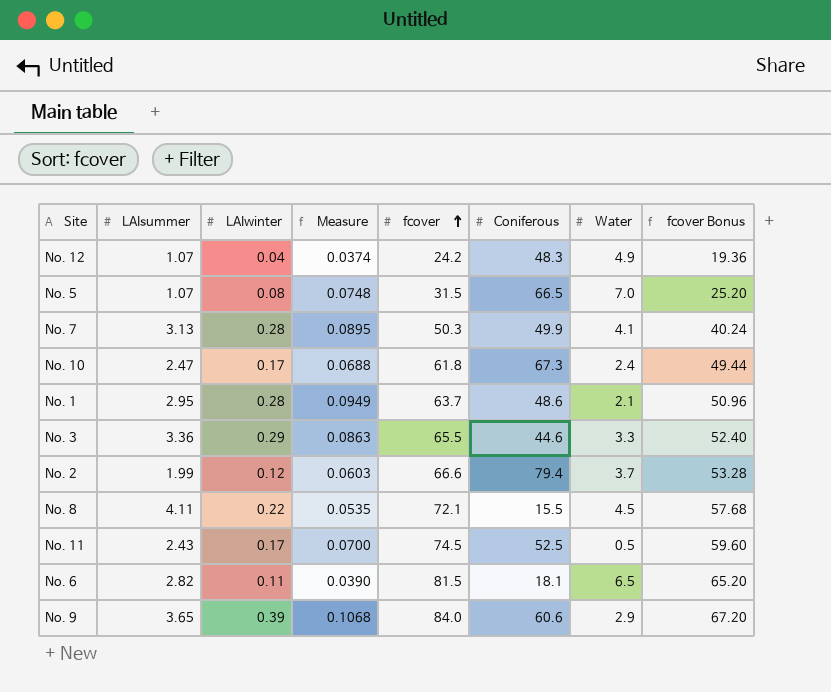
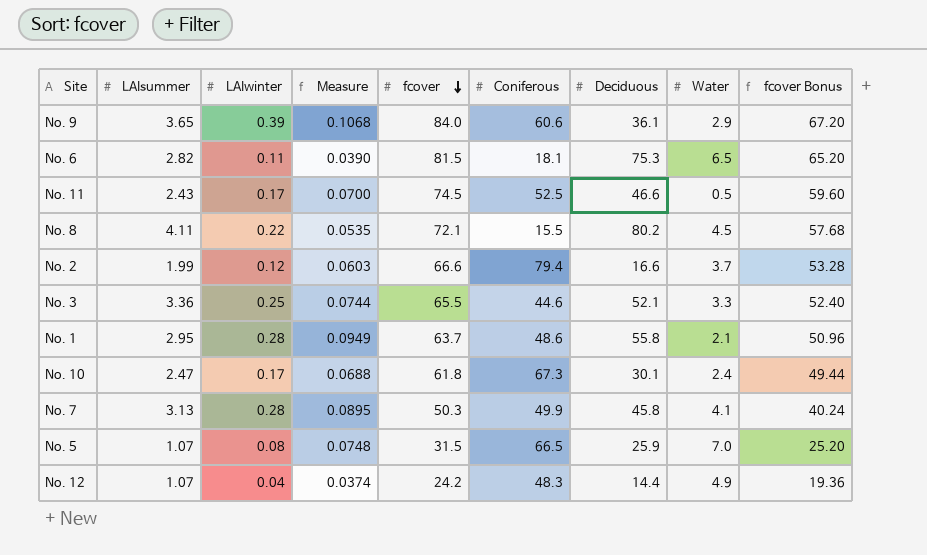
row order: fcover ascending -> fcover descending
column Deciduous | position: none -> 7
No. 3 | LAIwinter: 0.29 -> 0.25
No. 3 | Measure: 0.0863 -> 0.0744

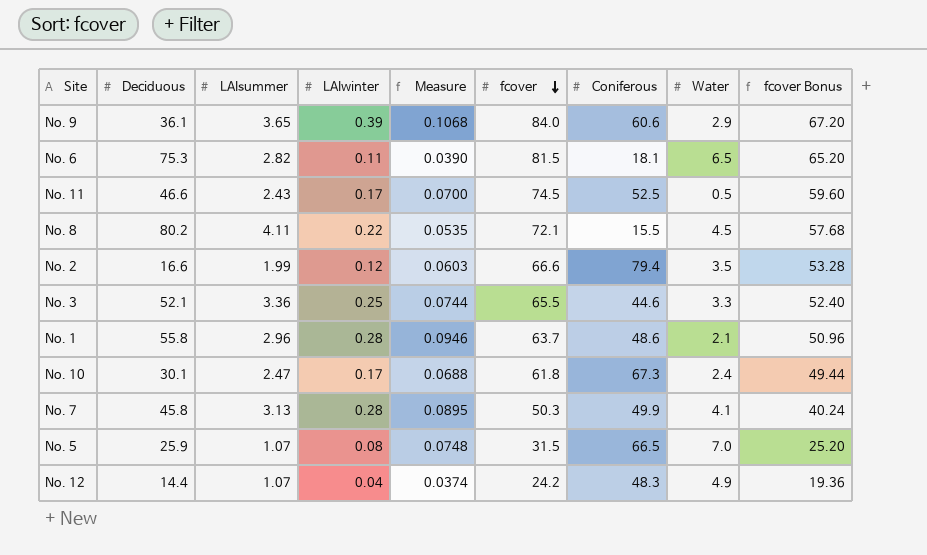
column Deciduous | position: 7 -> 2
No. 2 | Water: 3.7 -> 3.5
No. 1 | LAIsummer: 2.95 -> 2.96
No. 1 | Measure: 0.0949 -> 0.0946

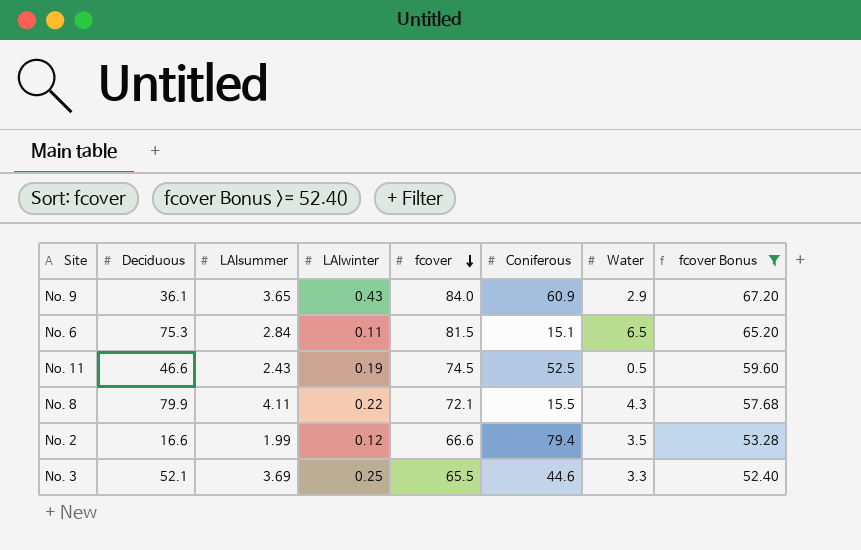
filter: none -> fcover Bonus >= 52.40
column Measure | formula: [LAIwinter] / [LAIsummer] -> none
No. 9 | LAIwinter: 0.39 -> 0.43
No. 9 | Coniferous: 60.6 -> 60.9
No. 6 | LAIsummer: 2.82 -> 2.84
No. 6 | Coniferous: 18.1 -> 15.1
No. 11 | LAIwinter: 0.17 -> 0.19
No. 8 | Deciduous: 80.2 -> 79.9
No. 8 | Water: 4.5 -> 4.3
No. 3 | LAIsummer: 3.36 -> 3.69

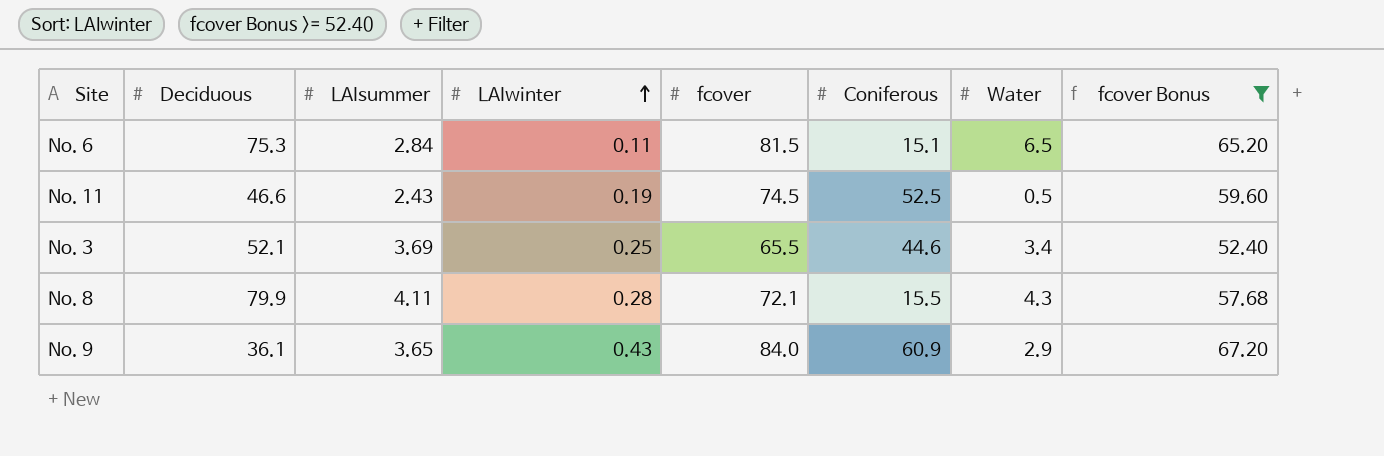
row order: fcover descending -> LAIwinter ascending
row No. 2: 16.6 | 1.99 | 0.12 | 66.6 | 79.4 | 3.5 | 53.28 -> none
No. 3 | Water: 3.3 -> 3.4
No. 8 | LAIwinter: 0.22 -> 0.28

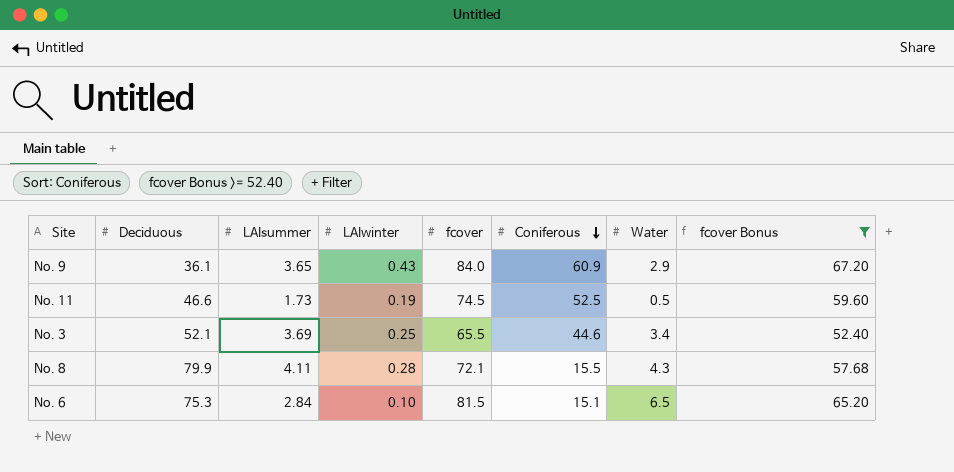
row order: LAIwinter ascending -> Coniferous descending
No. 11 | LAIsummer: 2.43 -> 1.73
No. 6 | LAIwinter: 0.11 -> 0.10

